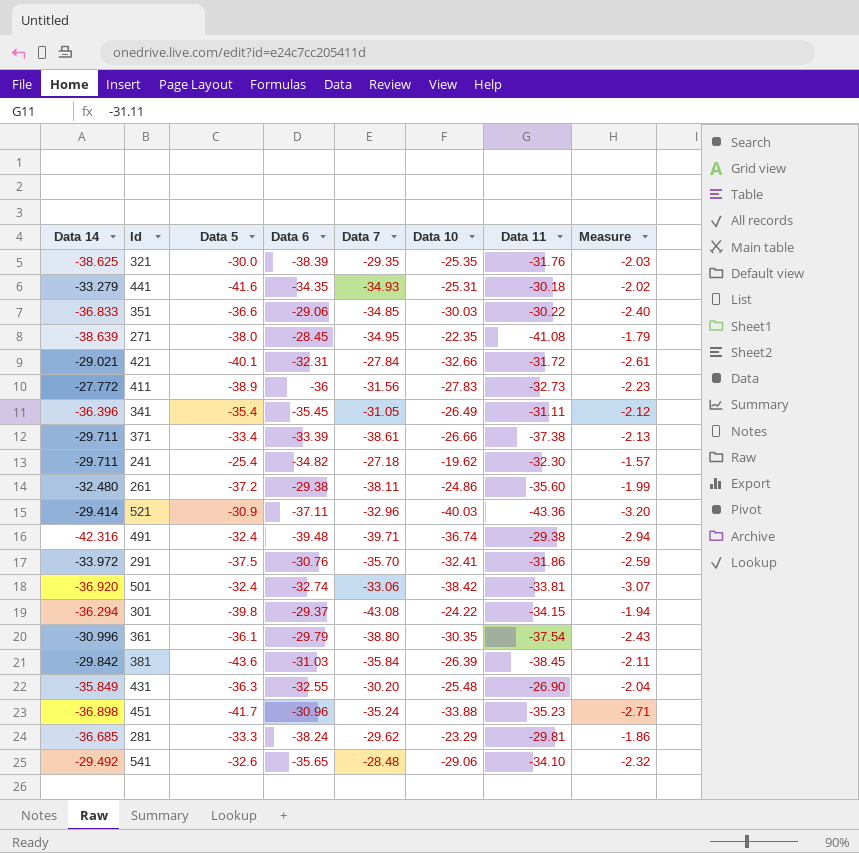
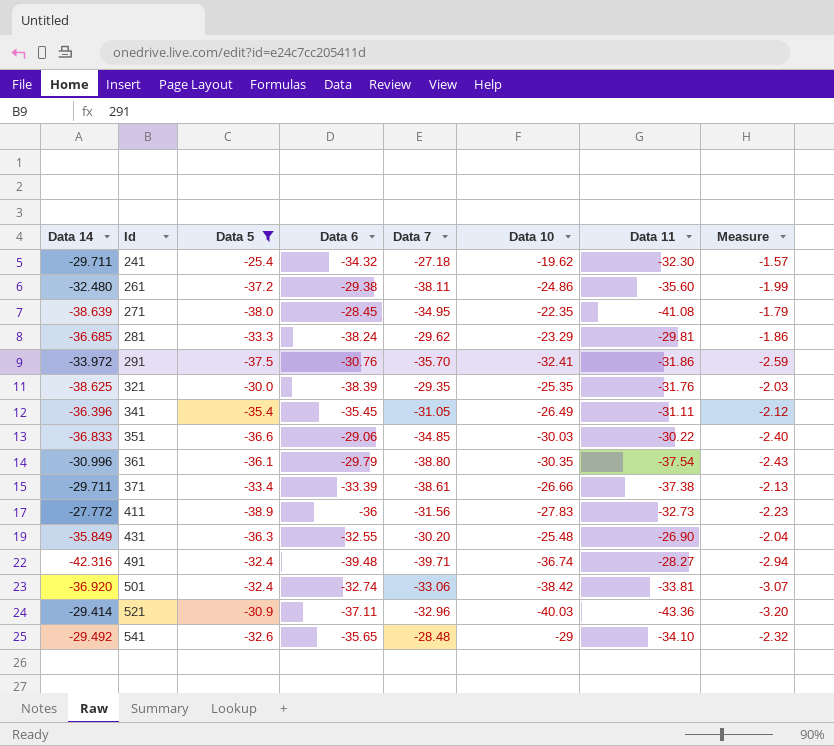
filter: none -> Data 5 >= -38.9
row order: none -> Id ascending
241 | Data 6: -34.82 -> -34.32
491 | Data 11: -29.38 -> -28.27
541 | Data 10: -29.06 -> -29

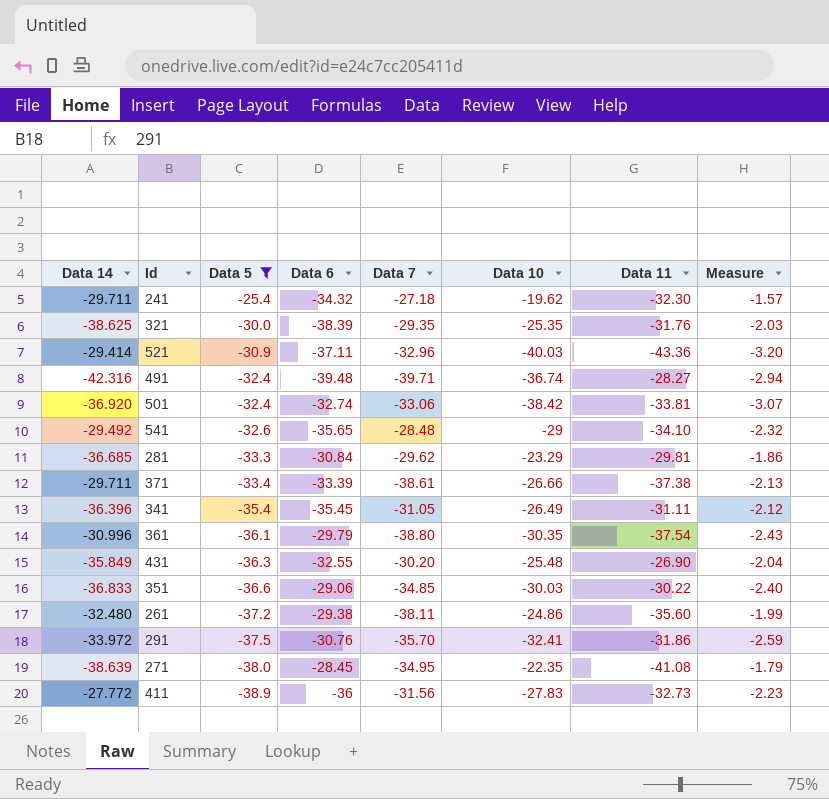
row order: Id ascending -> Data 5 descending
281 | Data 6: -38.24 -> -30.84

